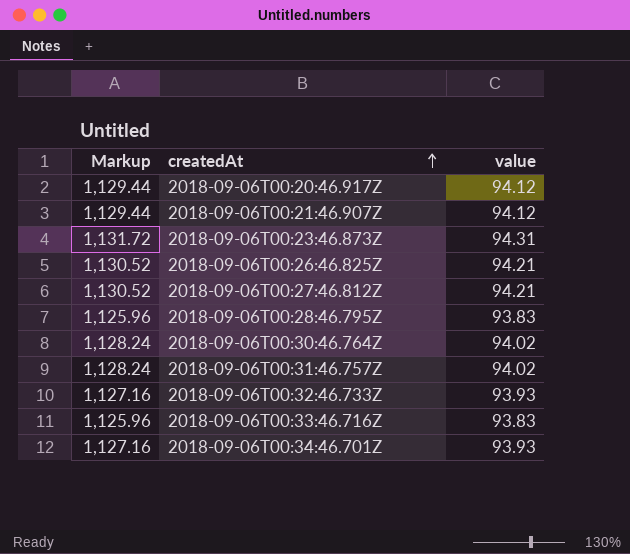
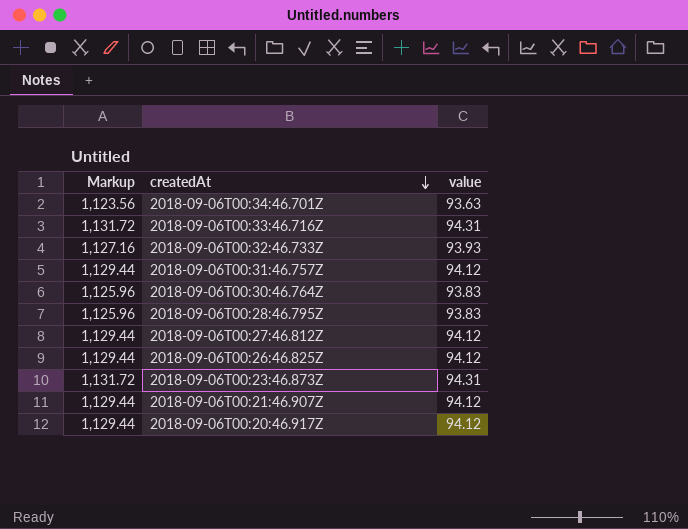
row order: createdAt ascending -> createdAt descending
2018-09-06T00:34:46.701Z | Markup: 1,127.16 -> 1,123.56
2018-09-06T00:34:46.701Z | value: 93.93 -> 93.63
2018-09-06T00:33:46.716Z | Markup: 1,125.96 -> 1,131.72
2018-09-06T00:33:46.716Z | value: 93.83 -> 94.31
2018-09-06T00:31:46.757Z | Markup: 1,128.24 -> 1,129.44
2018-09-06T00:31:46.757Z | value: 94.02 -> 94.12
2018-09-06T00:30:46.764Z | Markup: 1,128.24 -> 1,125.96
2018-09-06T00:30:46.764Z | value: 94.02 -> 93.83
2018-09-06T00:27:46.812Z | Markup: 1,130.52 -> 1,129.44
2018-09-06T00:27:46.812Z | value: 94.21 -> 94.12
2018-09-06T00:26:46.825Z | Markup: 1,130.52 -> 1,129.44
2018-09-06T00:26:46.825Z | value: 94.21 -> 94.12

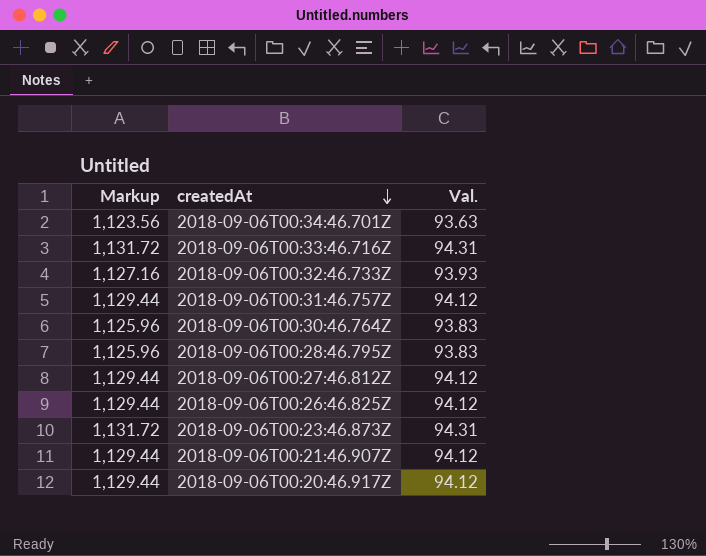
column name: value -> Val.

